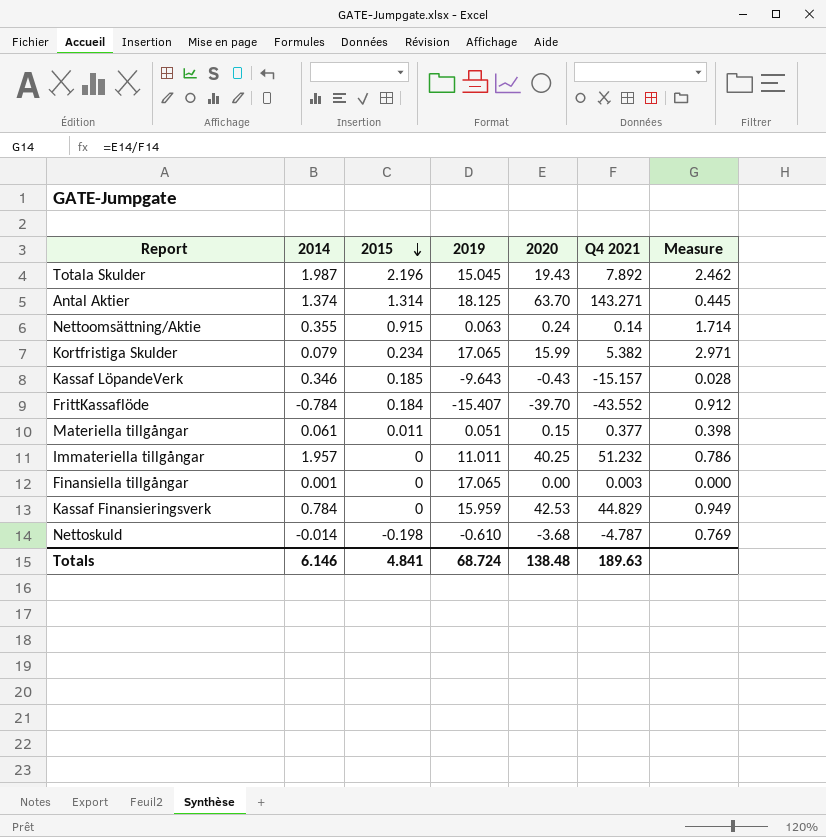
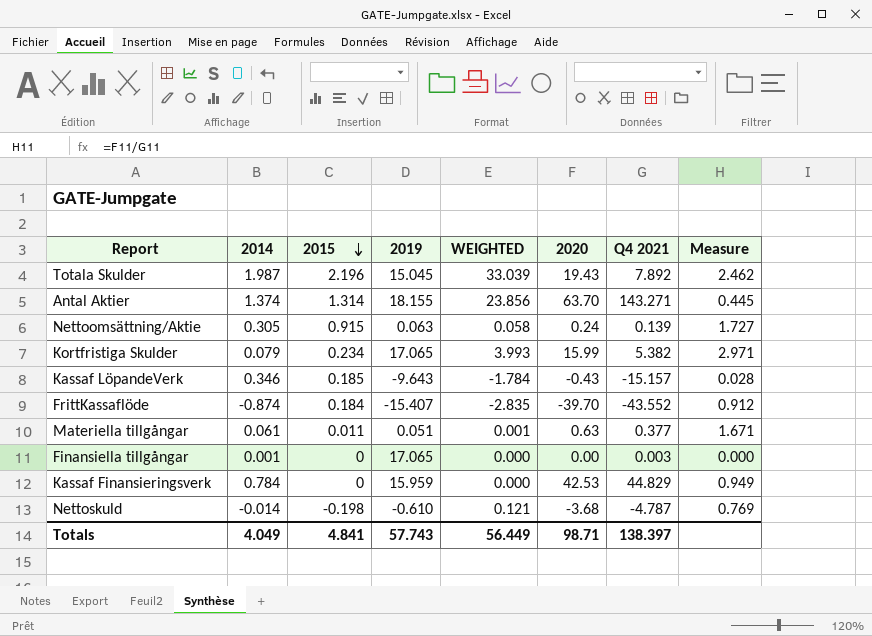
column WEIGHTED | formula: none -> [2015] * [2019]
row Immateriella tillgångar: 1.957 | 0 | 11.011 | 40.25 | 51.232 | 0.786 -> none
Antal Aktier | 2019: 18.125 -> 18.155
Nettoomsättning/Aktie | 2014: 0.355 -> 0.305
Nettoomsättning/Aktie | Q4 2021: 0.14 -> 0.139
Nettoomsättning/Aktie | Measure: 1.714 -> 1.727
FrittKassaflöde | 2014: -0.784 -> -0.874
Materiella tillgångar | 2020: 0.15 -> 0.63
Materiella tillgångar | Measure: 0.398 -> 1.671
Totals | 2014: 6.146 -> 4.049
Totals | 2019: 68.724 -> 57.743
Totals | 2020: 138.48 -> 98.71
Totals | Q4 2021: 189.63 -> 138.397

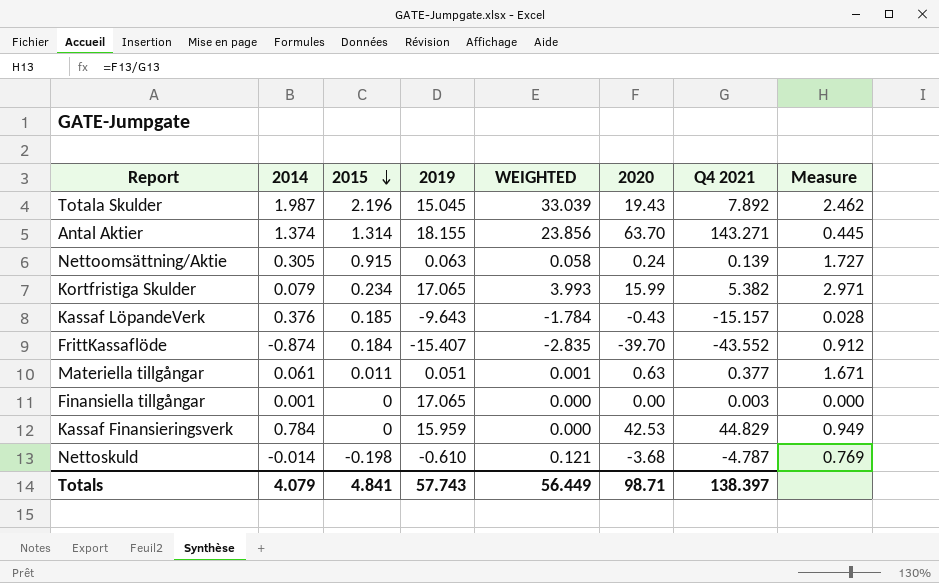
Kassaf LöpandeVerk | 2014: 0.346 -> 0.376
Totals | 2014: 4.049 -> 4.079

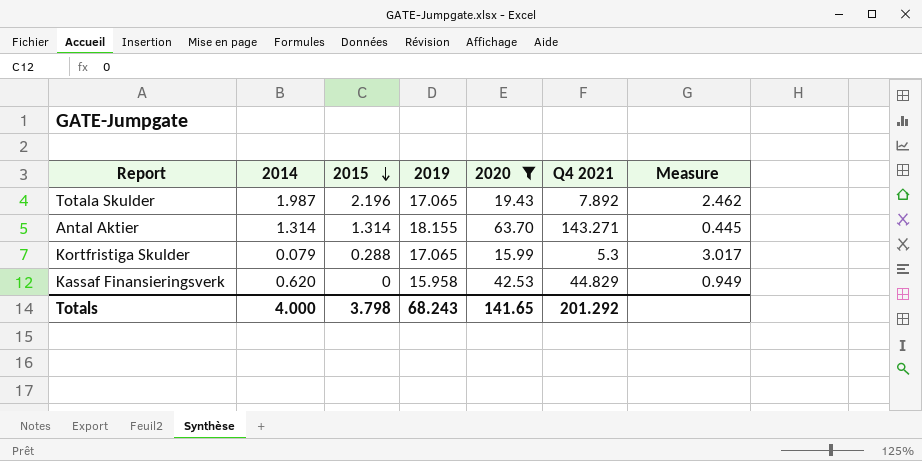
filter: none -> 2020 >= 15.99
column WEIGHTED | formula: [2015] * [2019] -> none
Totala Skulder | 2019: 15.045 -> 17.065
Antal Aktier | 2014: 1.374 -> 1.314
Kortfristiga Skulder | 2015: 0.234 -> 0.288
Kortfristiga Skulder | Q4 2021: 5.382 -> 5.3
Kortfristiga Skulder | Measure: 2.971 -> 3.017
Kassaf Finansieringsverk | 2014: 0.784 -> 0.620
Kassaf Finansieringsverk | 2019: 15.959 -> 15.958
Totals | 2014: 4.079 -> 4.000
Totals | 2015: 4.841 -> 3.798
Totals | 2019: 57.743 -> 68.243
Totals | 2020: 98.71 -> 141.65
Totals | Q4 2021: 138.397 -> 201.292

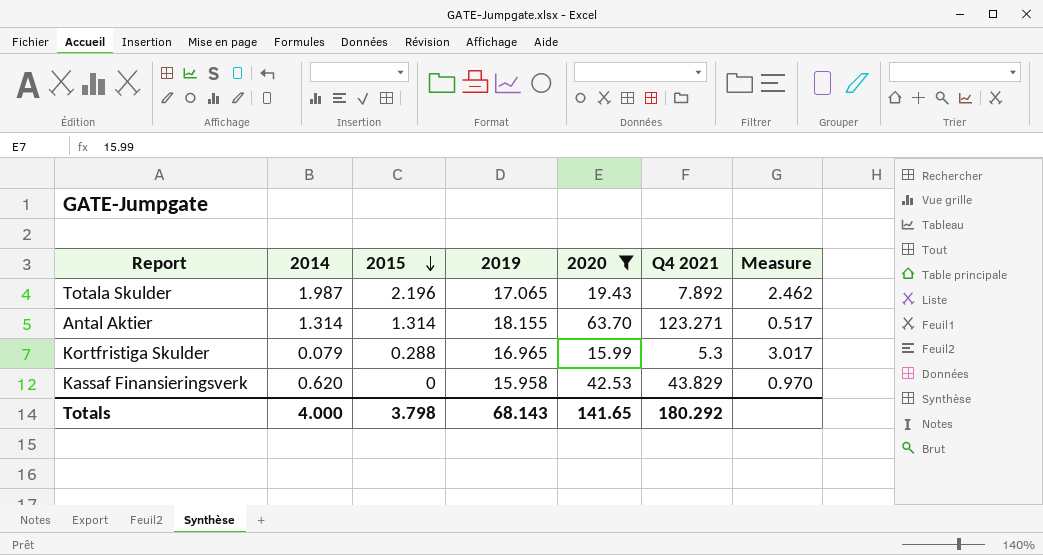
Antal Aktier | Q4 2021: 143.271 -> 123.271
Antal Aktier | Measure: 0.445 -> 0.517
Kortfristiga Skulder | 2019: 17.065 -> 16.965
Kassaf Finansieringsverk | Q4 2021: 44.829 -> 43.829
Kassaf Finansieringsverk | Measure: 0.949 -> 0.970
Totals | 2019: 68.243 -> 68.143
Totals | Q4 2021: 201.292 -> 180.292

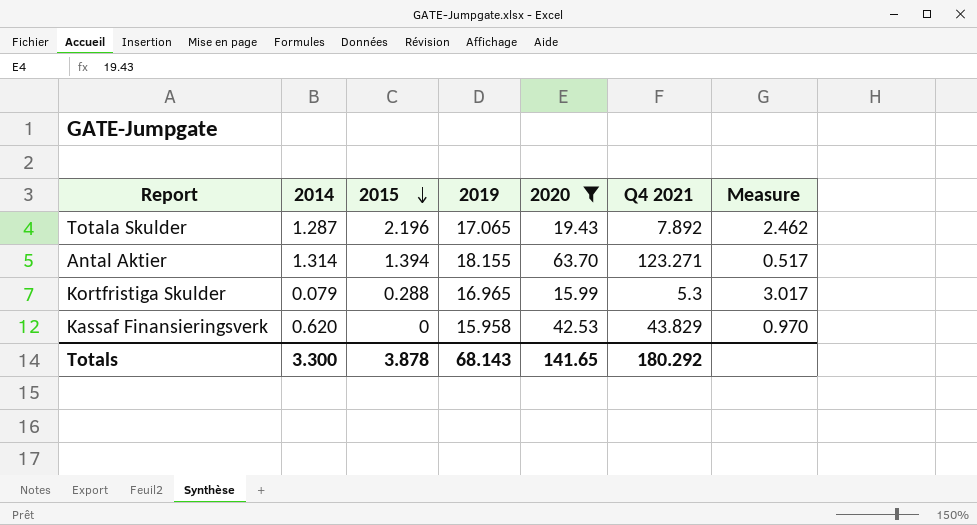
Totala Skulder | 2014: 1.987 -> 1.287
Antal Aktier | 2015: 1.314 -> 1.394
Totals | 2014: 4.000 -> 3.300
Totals | 2015: 3.798 -> 3.878

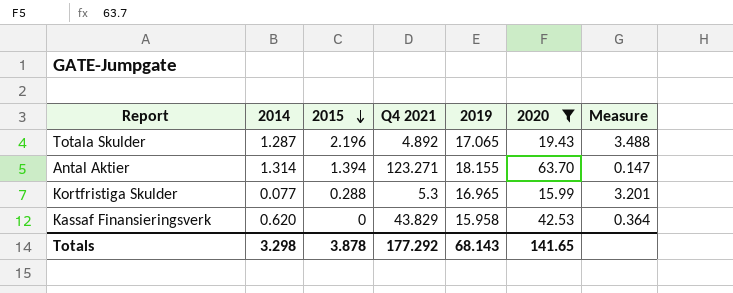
column Q4 2021 | position: 6 -> 4
column Measure | formula: [2020] / [Q4 2021] -> [2019] / [Q4 2021]
Totala Skulder | Q4 2021: 7.892 -> 4.892
Kortfristiga Skulder | 2014: 0.079 -> 0.077
Totals | 2014: 3.300 -> 3.298
Totals | Q4 2021: 180.292 -> 177.292

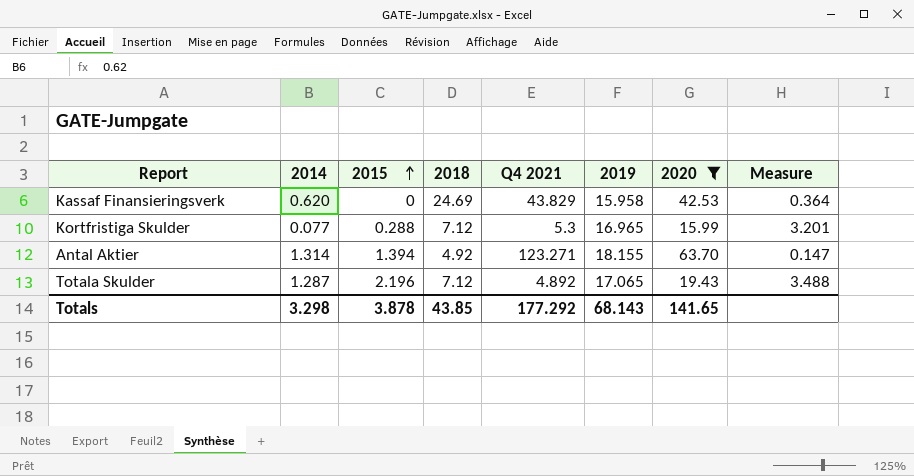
row order: 2015 descending -> 2015 ascending
column 2018 | position: none -> 4

